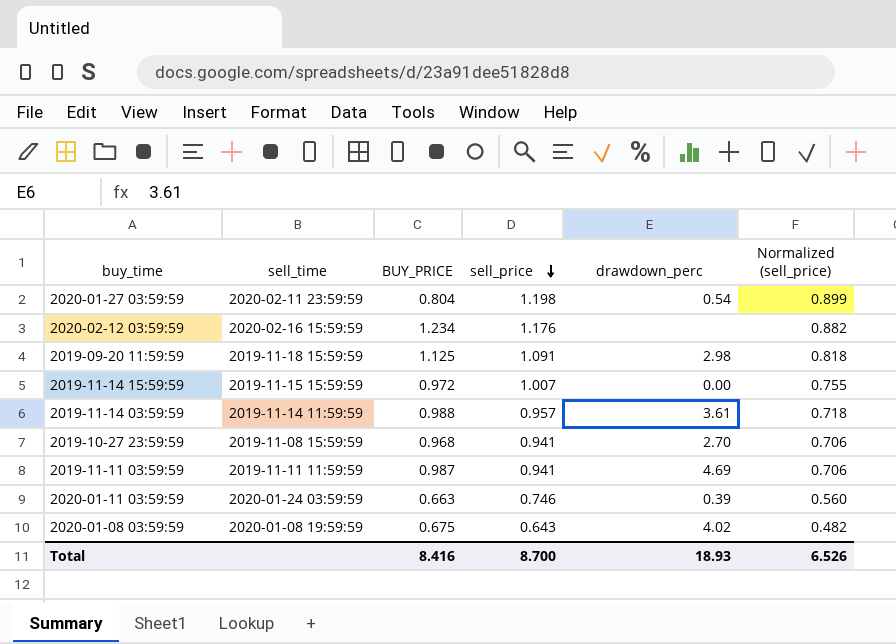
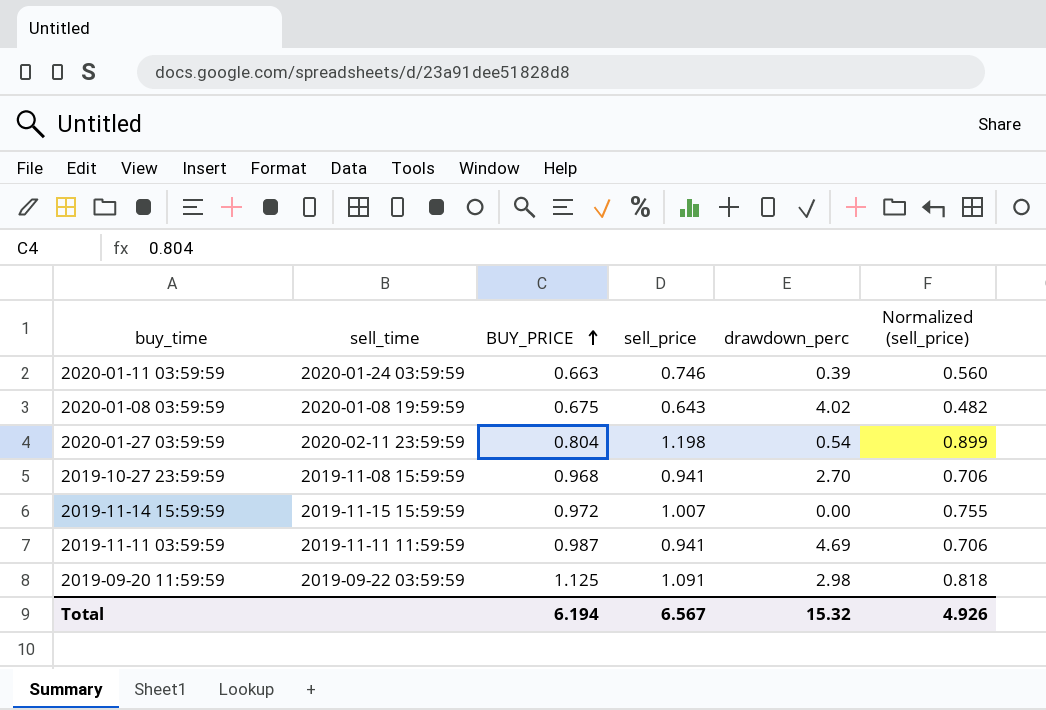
row order: sell_price descending -> BUY_PRICE ascending
row 2020-02-12 03:59:59: 2020-02-16 15:59:59 | 1.234 | 1.176 | none | 0.882 -> none
row 2019-11-14 03:59:59: 2019-11-14 11:59:59 | 0.988 | 0.957 | 3.61 | 0.718 -> none
2019-09-20 11:59:59 | sell_time: 2019-11-18 15:59:59 -> 2019-09-22 03:59:59
Total | BUY_PRICE: 8.416 -> 6.194
Total | sell_price: 8.700 -> 6.567
Total | drawdown_perc: 18.93 -> 15.32
Total | Normalized (sell_price): 6.526 -> 4.926

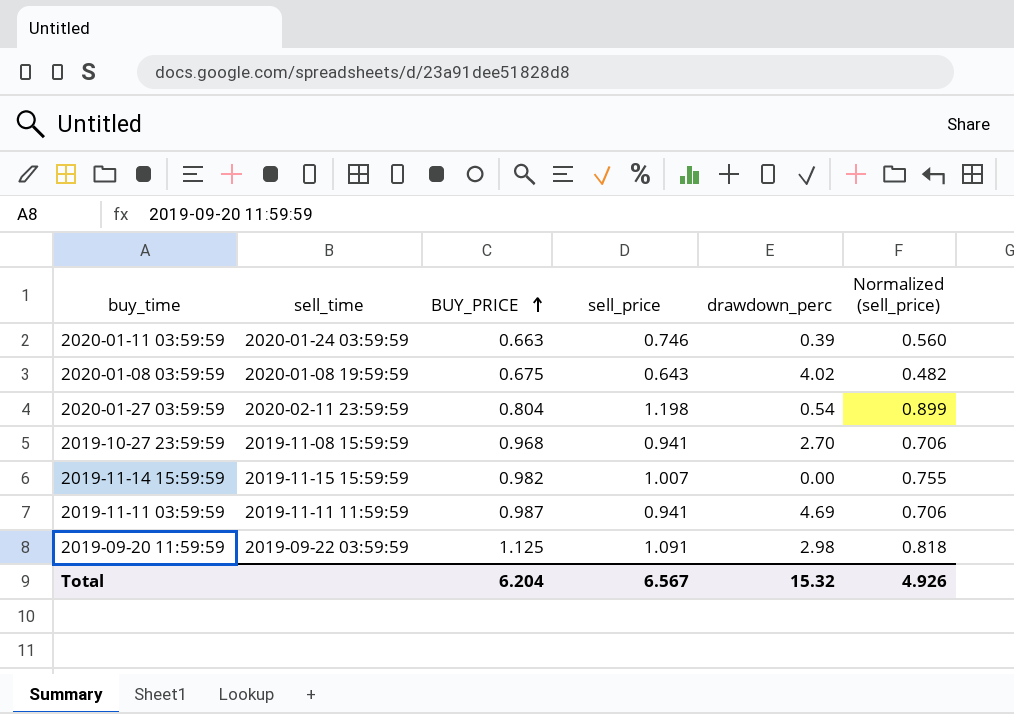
2019-11-14 15:59:59 | BUY_PRICE: 0.972 -> 0.982
Total | BUY_PRICE: 6.194 -> 6.204

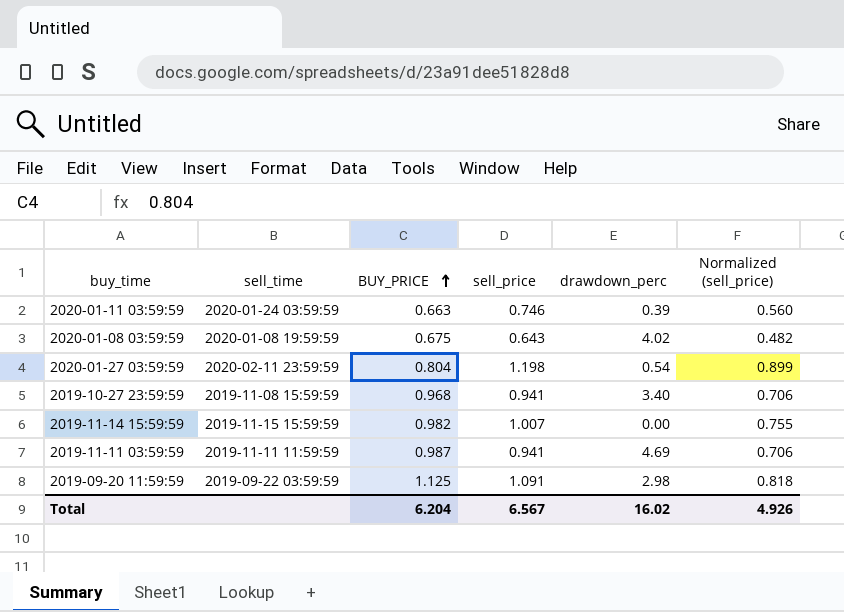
2019-10-27 23:59:59 | drawdown_perc: 2.70 -> 3.40
Total | drawdown_perc: 15.32 -> 16.02

